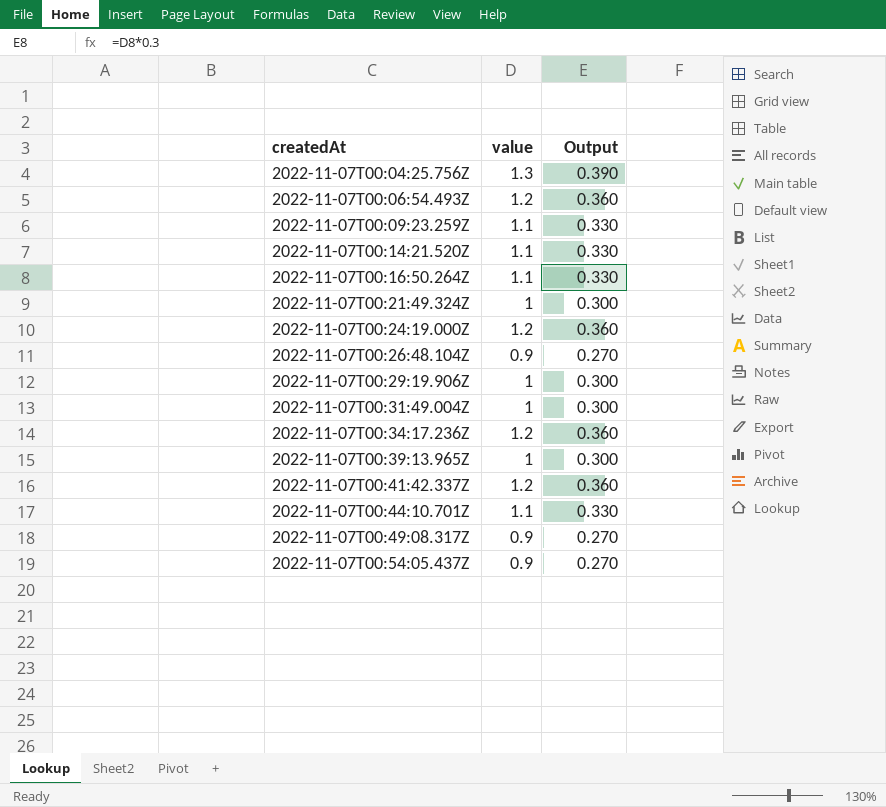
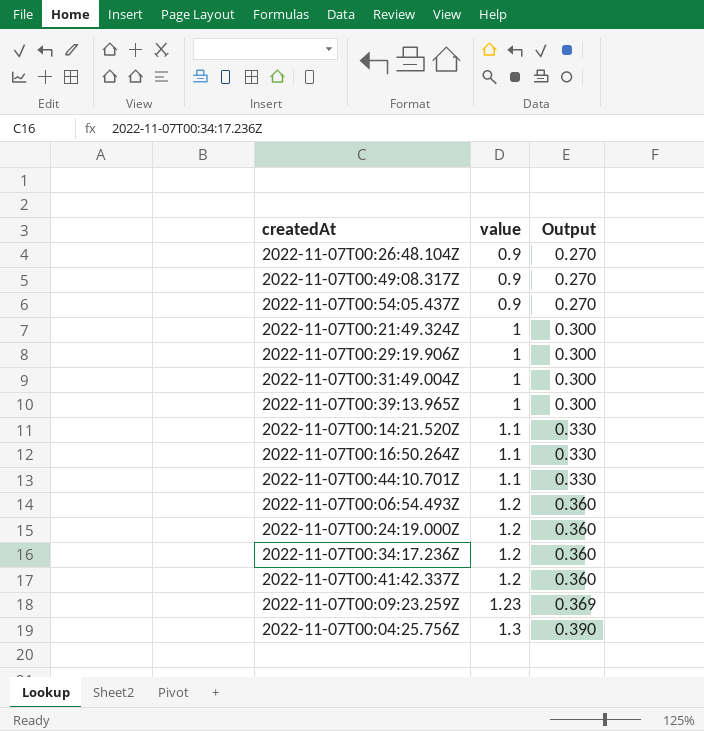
row order: createdAt ascending -> value ascending
2022-11-07T00:09:23.259Z | value: 1.1 -> 1.23
2022-11-07T00:09:23.259Z | Output: 0.330 -> 0.369

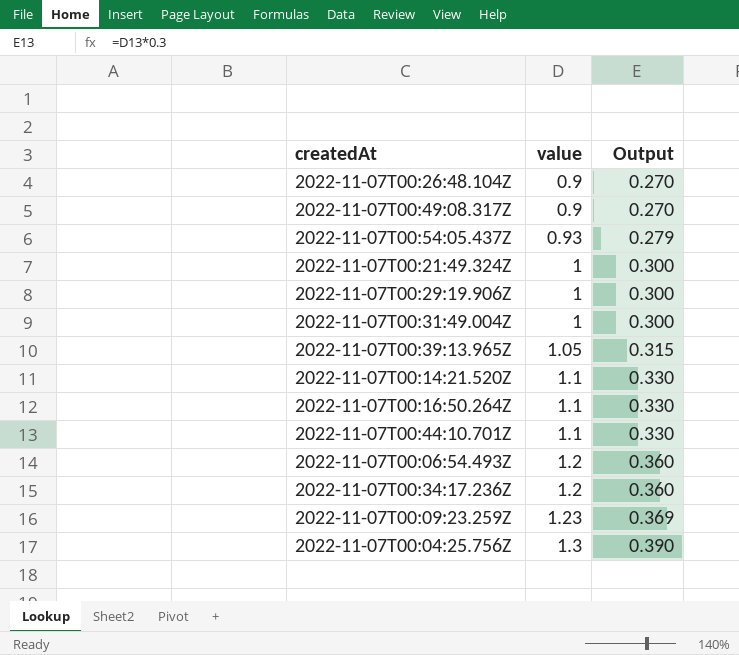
row 2022-11-07T00:24:19.000Z: 1.2 | 0.360 -> none
row 2022-11-07T00:41:42.337Z: 1.2 | 0.360 -> none
2022-11-07T00:54:05.437Z | value: 0.9 -> 0.93
2022-11-07T00:54:05.437Z | Output: 0.270 -> 0.279
2022-11-07T00:39:13.965Z | value: 1 -> 1.05
2022-11-07T00:39:13.965Z | Output: 0.300 -> 0.315

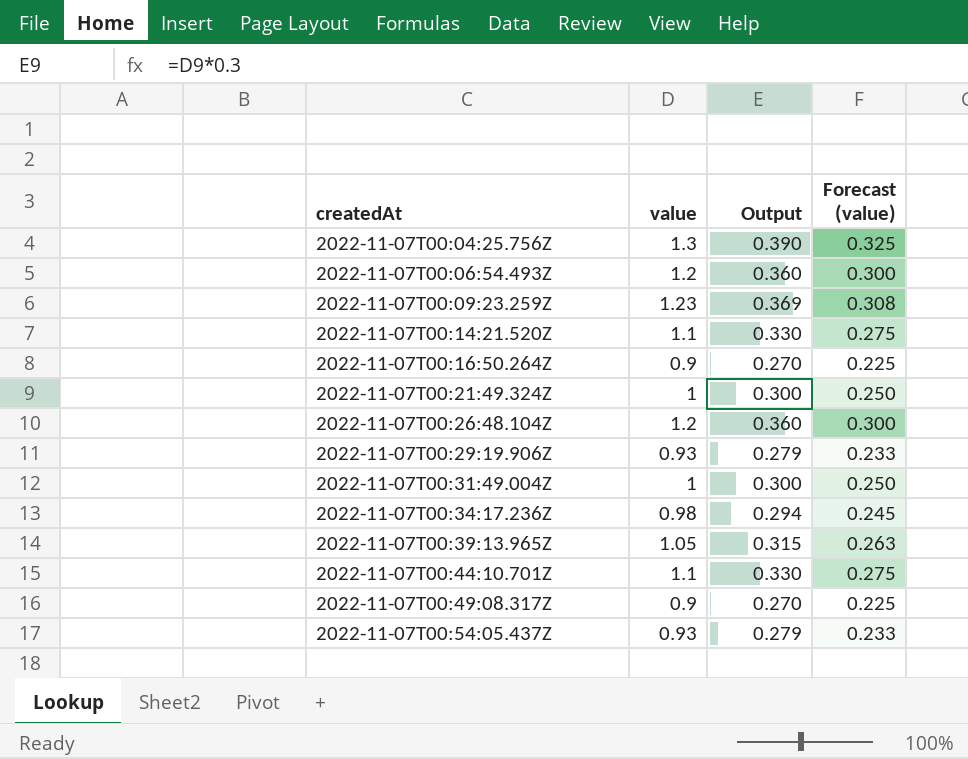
row order: value ascending -> createdAt ascending
column Forecast (value) | formula: none -> [value] * 0.25
2022-11-07T00:16:50.264Z | value: 1.1 -> 0.9
2022-11-07T00:16:50.264Z | Output: 0.330 -> 0.270
2022-11-07T00:26:48.104Z | value: 0.9 -> 1.2
2022-11-07T00:26:48.104Z | Output: 0.270 -> 0.360
2022-11-07T00:29:19.906Z | value: 1 -> 0.93
2022-11-07T00:29:19.906Z | Output: 0.300 -> 0.279
2022-11-07T00:34:17.236Z | value: 1.2 -> 0.98
2022-11-07T00:34:17.236Z | Output: 0.360 -> 0.294

